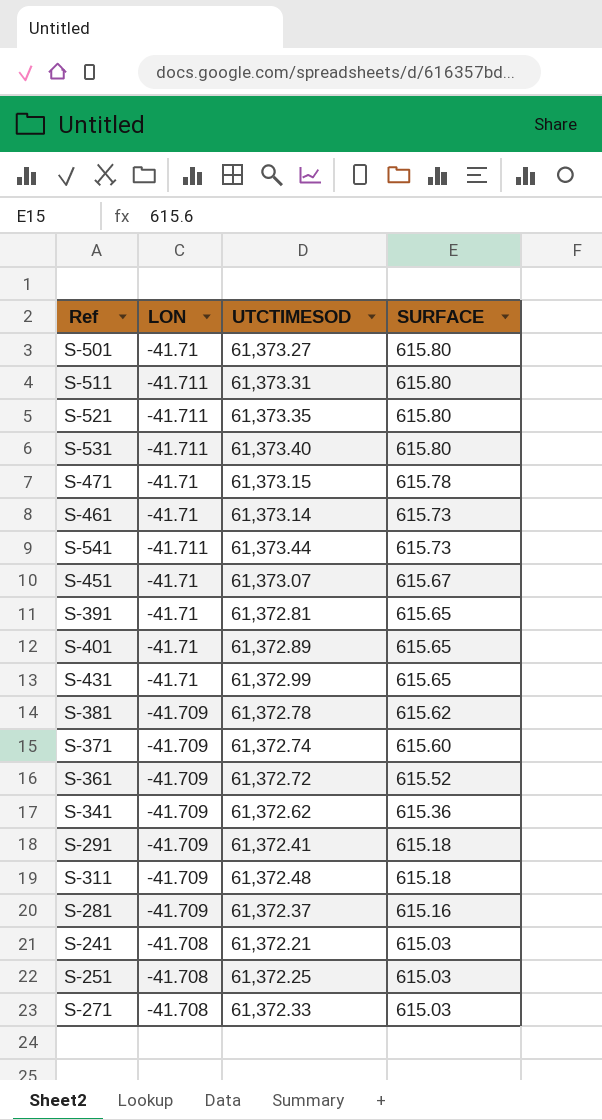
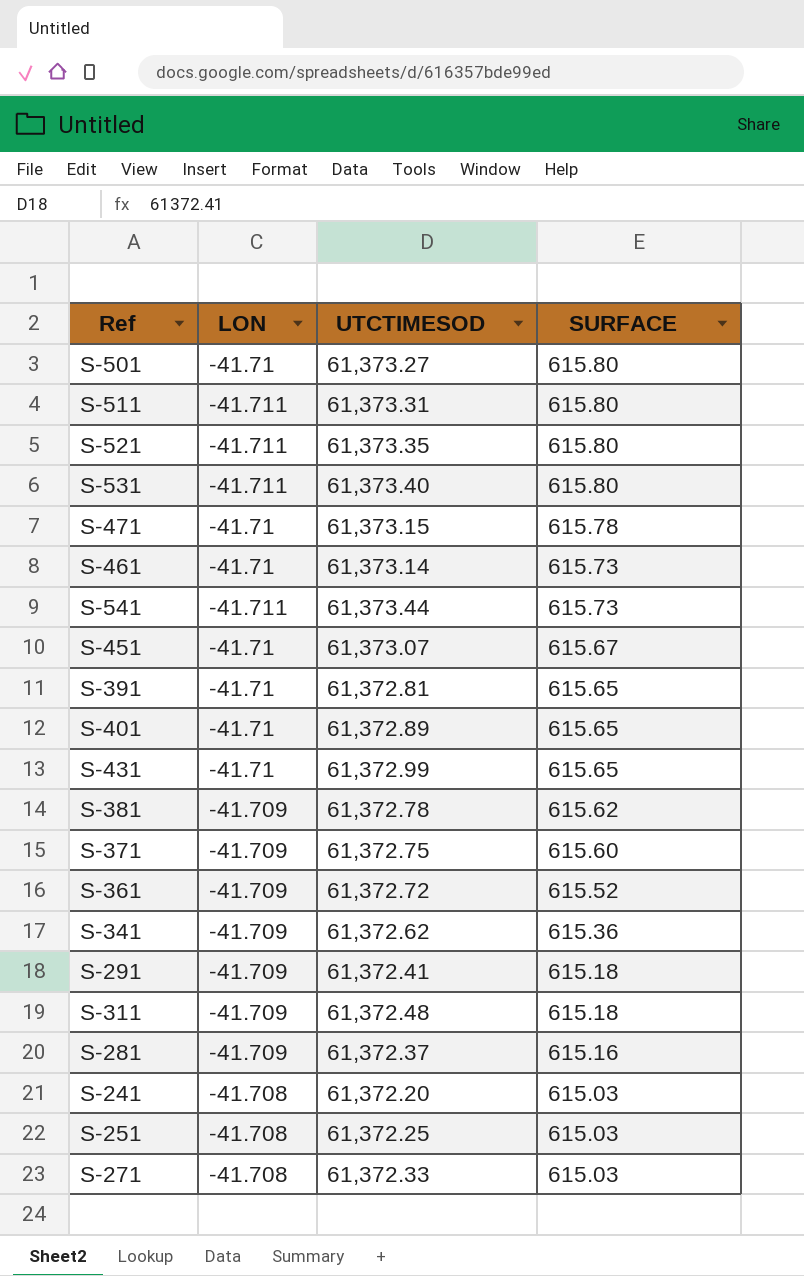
S-371 | UTCTIMESOD: 61,372.74 -> 61,372.75
S-241 | UTCTIMESOD: 61,372.21 -> 61,372.20

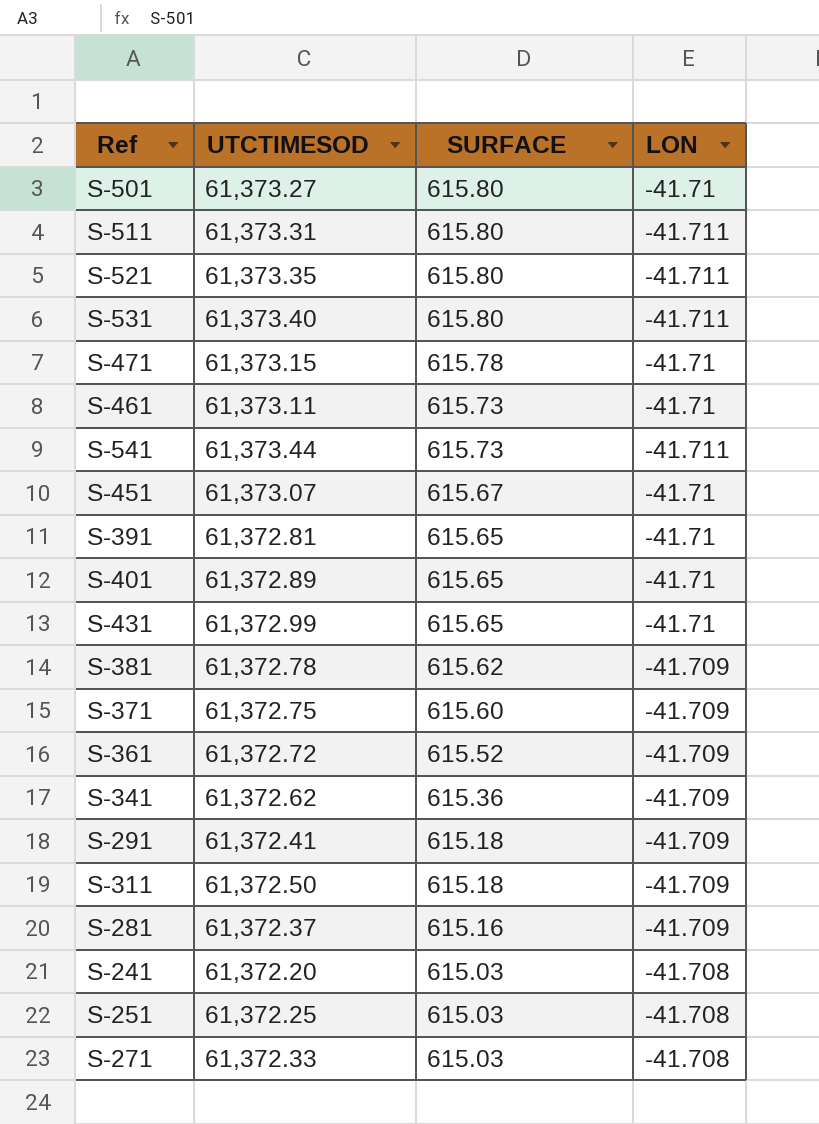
column LON | position: 2 -> 4
S-461 | UTCTIMESOD: 61,373.14 -> 61,373.11
S-311 | UTCTIMESOD: 61,372.48 -> 61,372.50

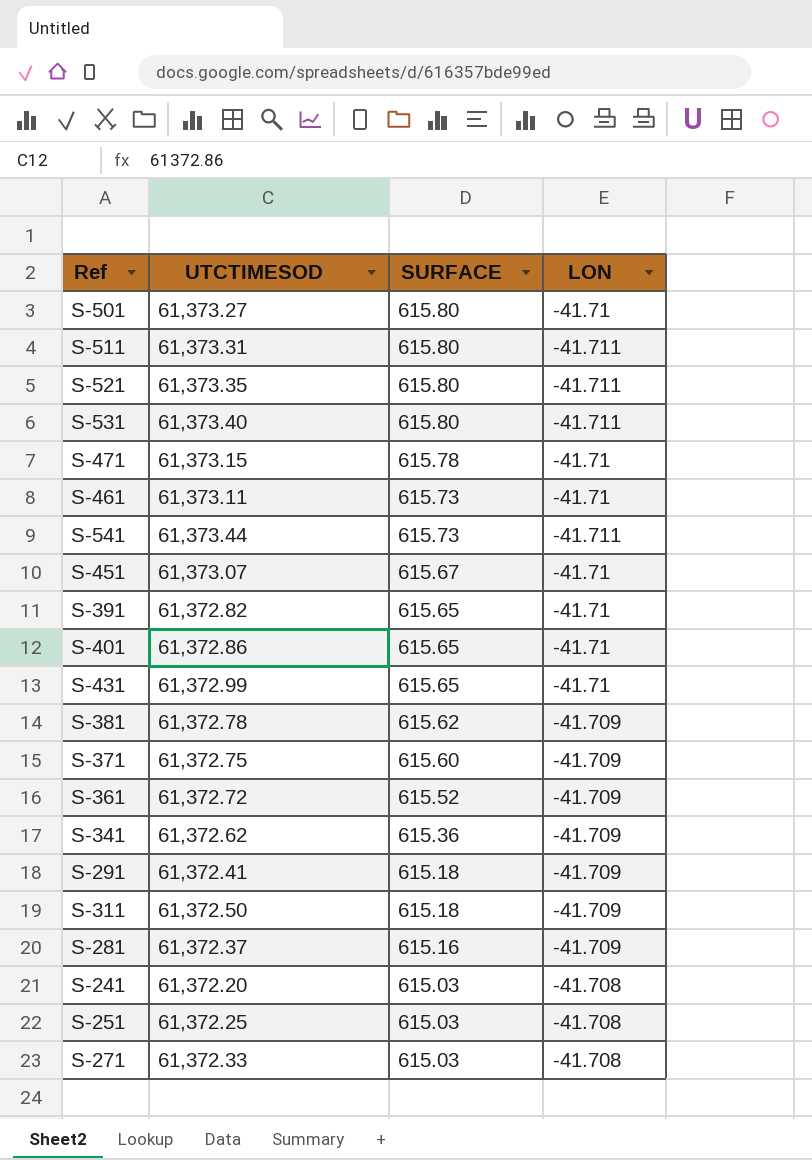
S-391 | UTCTIMESOD: 61,372.81 -> 61,372.82
S-401 | UTCTIMESOD: 61,372.89 -> 61,372.86

